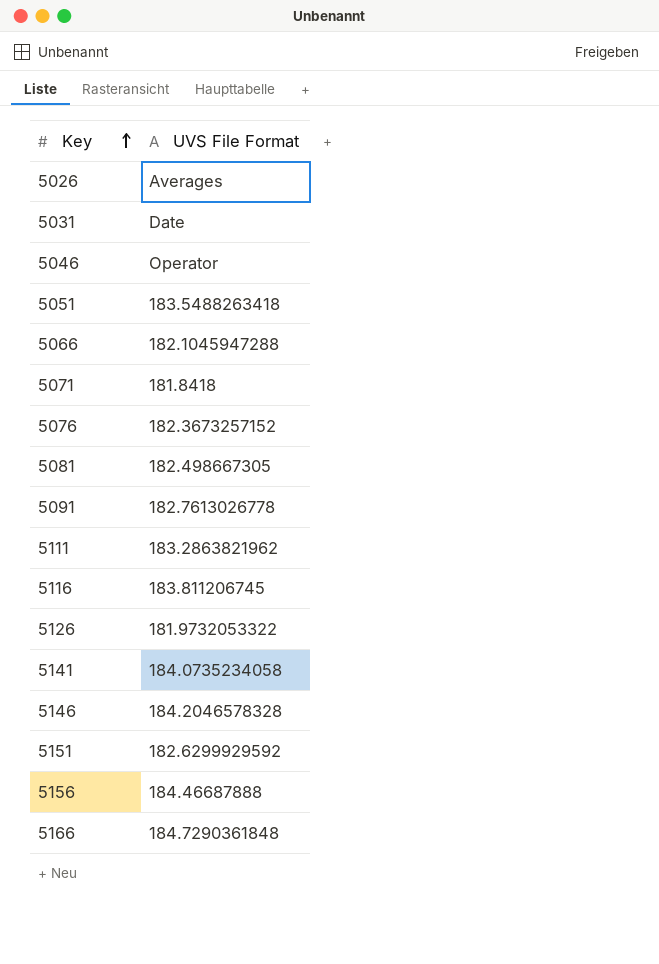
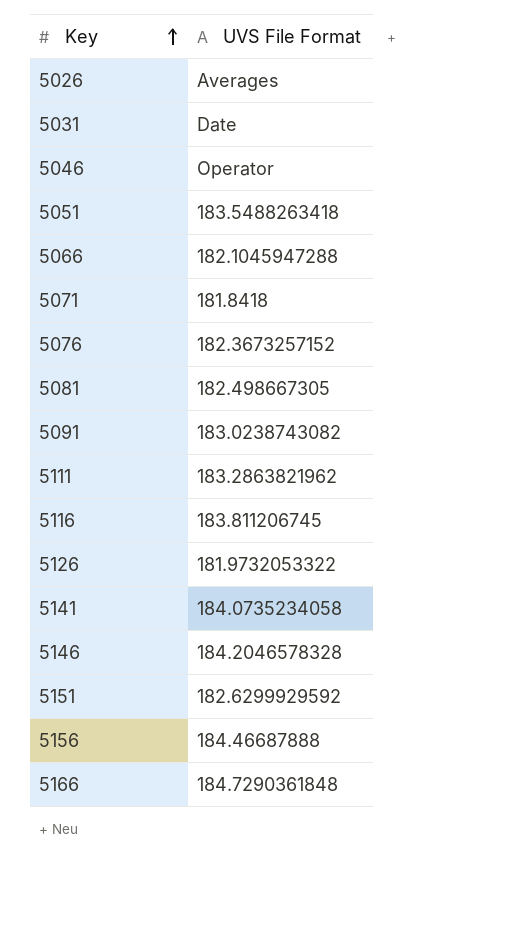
5091 | UVS File Format: 182.7613026778 -> 183.0238743082

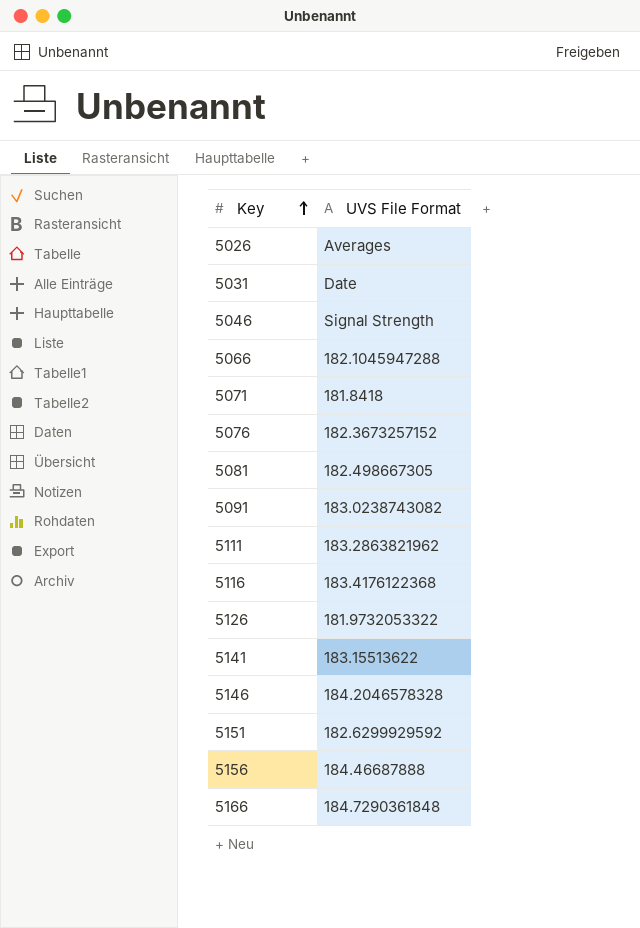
row 5051: 183.5488263418 -> none
5046 | UVS File Format: Operator -> Signal Strength
5116 | UVS File Format: 183.811206745 -> 183.4176122368
5141 | UVS File Format: 184.0735234058 -> 183.15513622

